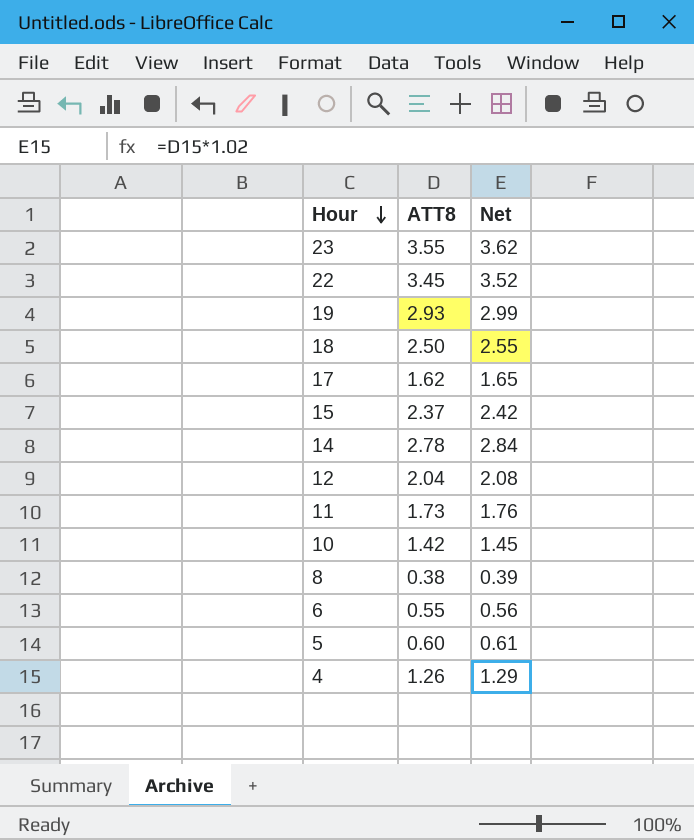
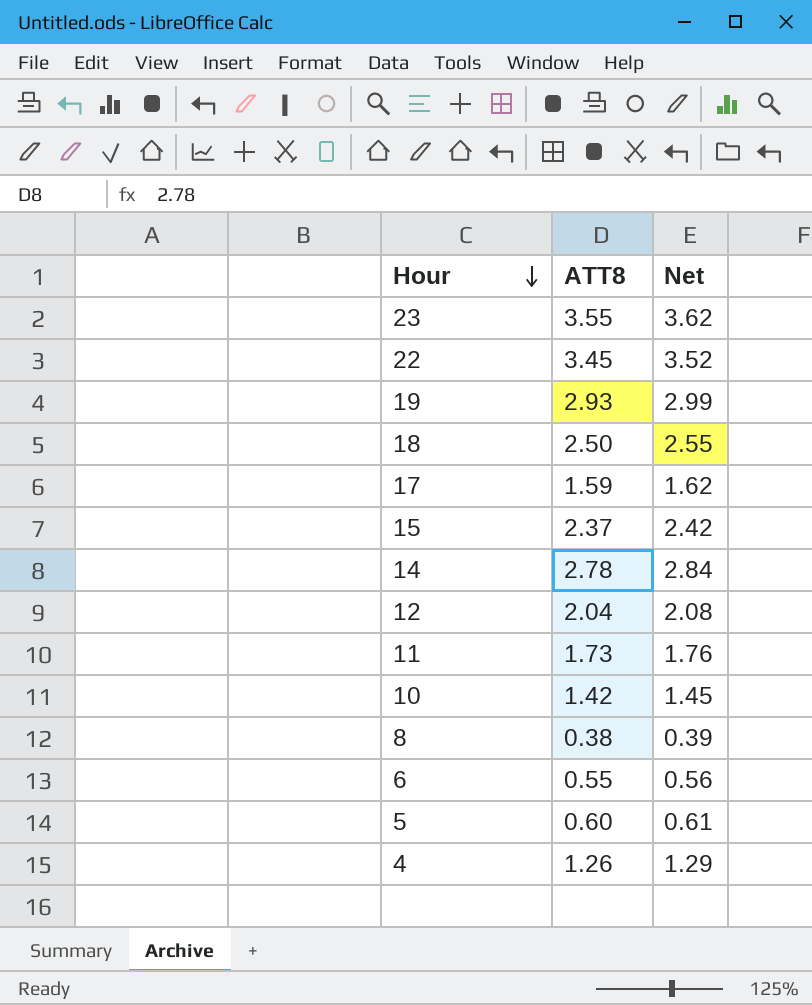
17 | ATT8: 1.62 -> 1.59
17 | Net: 1.65 -> 1.62

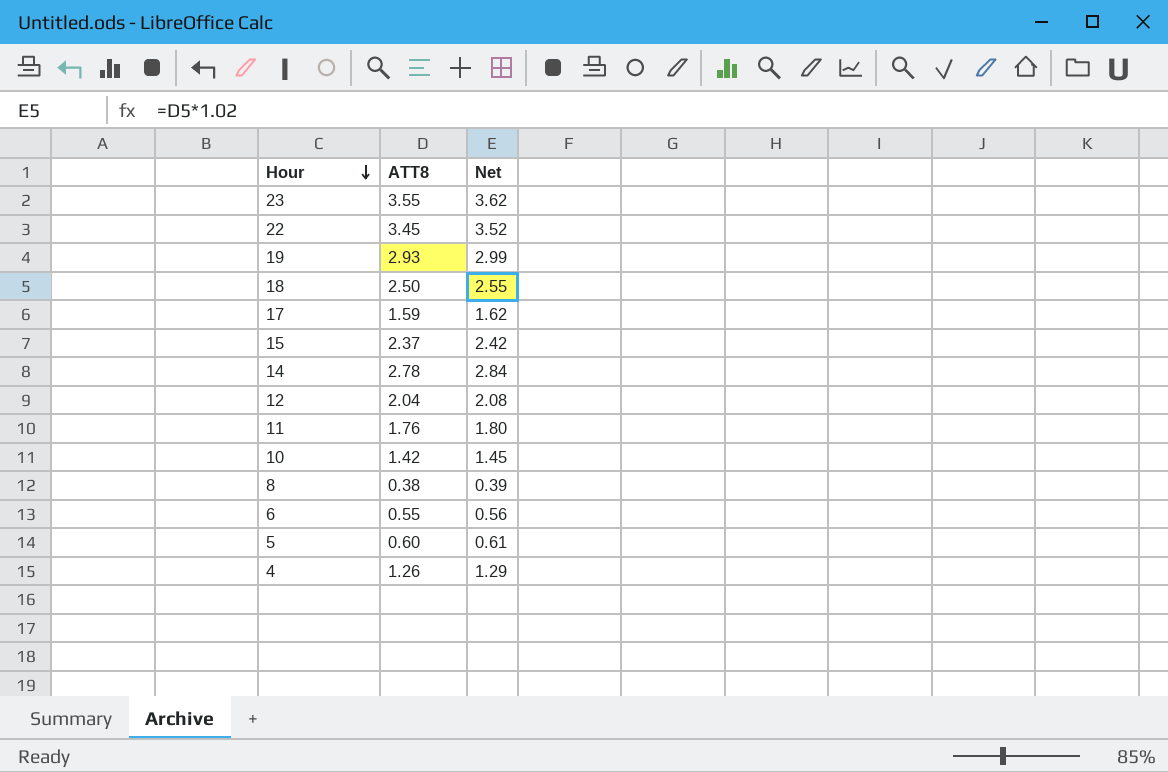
11 | ATT8: 1.73 -> 1.76
11 | Net: 1.76 -> 1.80

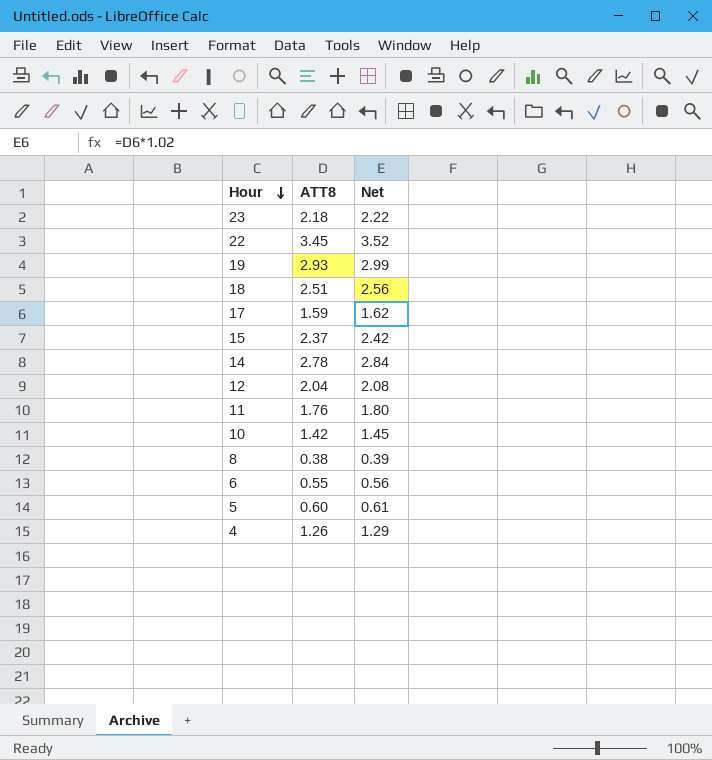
23 | ATT8: 3.55 -> 2.18
23 | Net: 3.62 -> 2.22
18 | ATT8: 2.50 -> 2.51
18 | Net: 2.55 -> 2.56

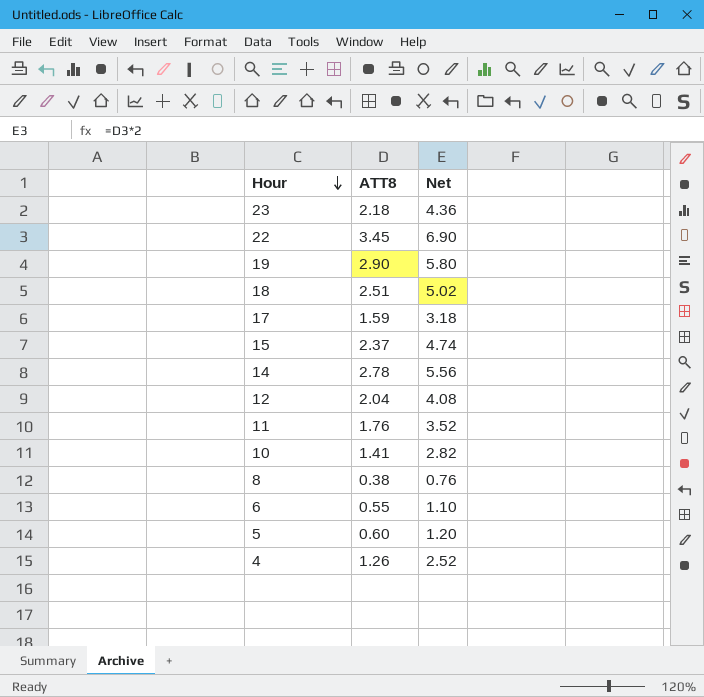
column Net | formula: [ATT8] * 1.02 -> [ATT8] * 2
19 | ATT8: 2.93 -> 2.90
10 | ATT8: 1.42 -> 1.41

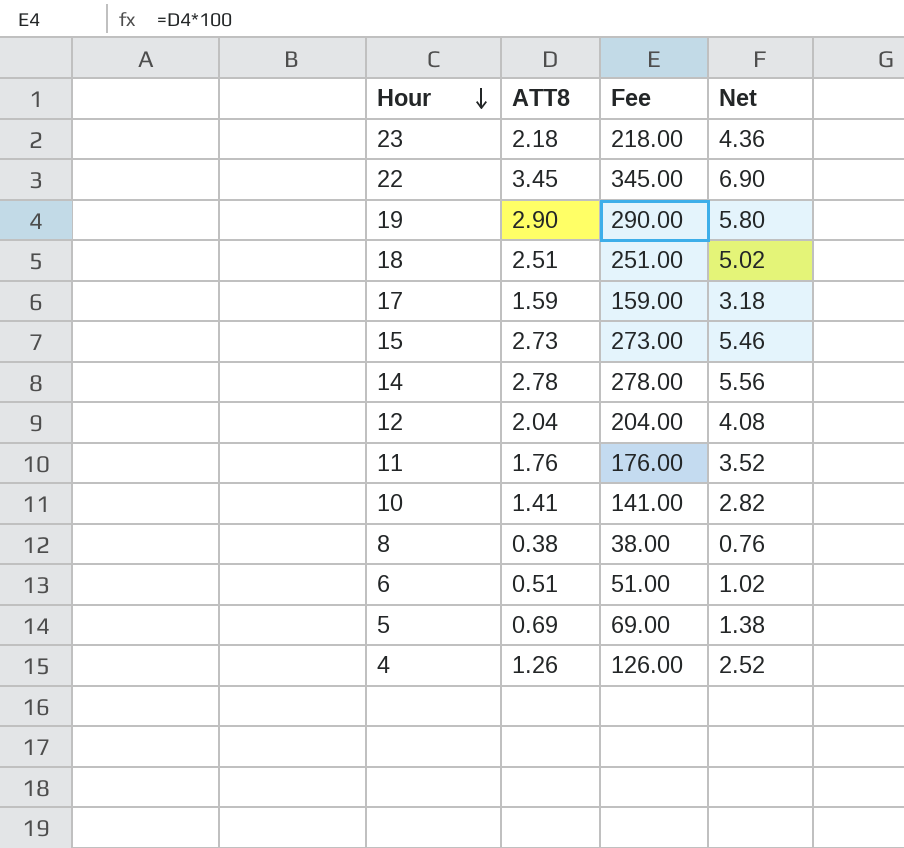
column Fee | formula: none -> [ATT8] * 100
15 | ATT8: 2.37 -> 2.73
15 | Net: 4.74 -> 5.46
6 | ATT8: 0.55 -> 0.51
6 | Net: 1.10 -> 1.02
5 | ATT8: 0.60 -> 0.69
5 | Net: 1.20 -> 1.38

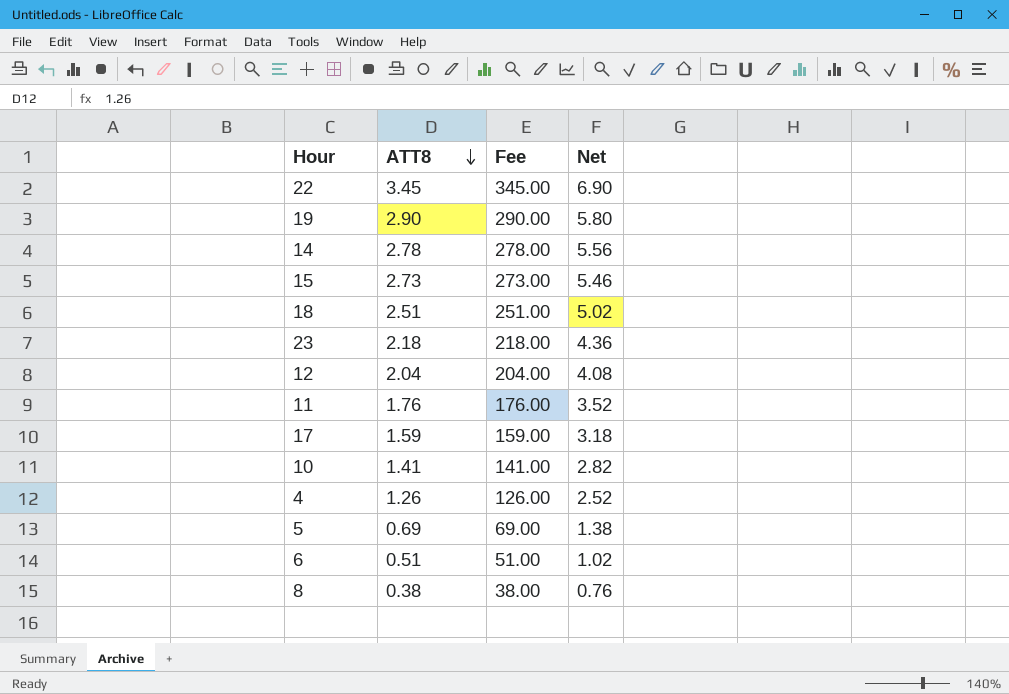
row order: Hour descending -> ATT8 descending

